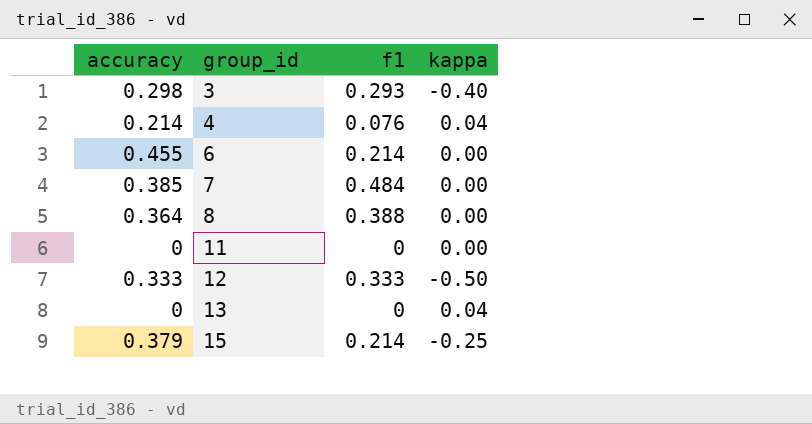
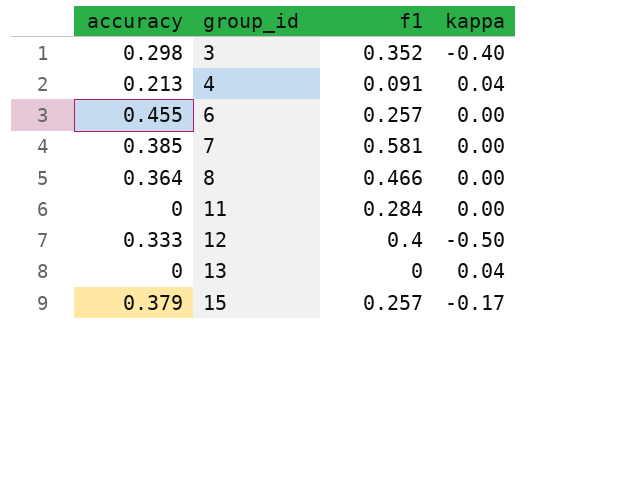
3 | f1: 0.293 -> 0.352
4 | accuracy: 0.214 -> 0.213
4 | f1: 0.076 -> 0.091
6 | f1: 0.214 -> 0.257
7 | f1: 0.484 -> 0.581
8 | f1: 0.388 -> 0.466
11 | f1: 0 -> 0.284
12 | f1: 0.333 -> 0.4
15 | f1: 0.214 -> 0.257
15 | kappa: -0.25 -> -0.17

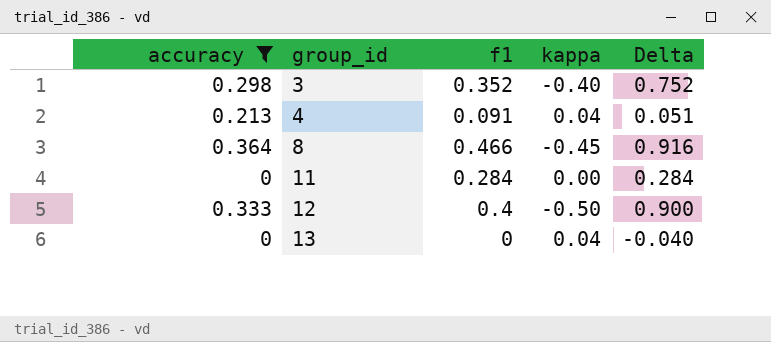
filter: none -> accuracy <= 0.364
column Delta | formula: none -> [f1] - [kappa]
8 | kappa: 0.00 -> -0.45

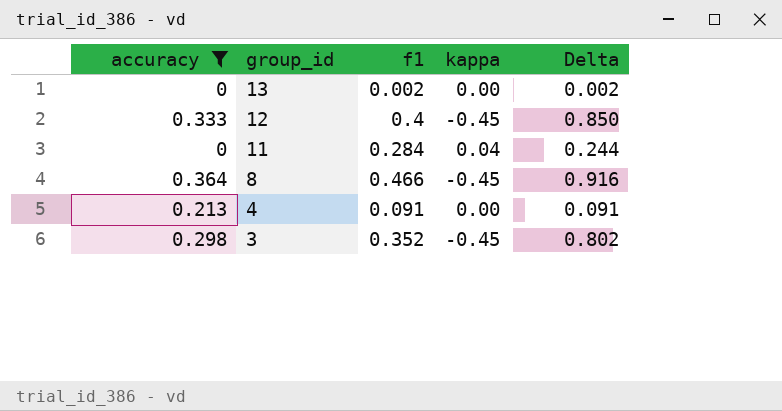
row order: group_id ascending -> group_id descending
13 | f1: 0 -> 0.002
13 | kappa: 0.04 -> 0.00
13 | Delta: -0.040 -> 0.002
12 | kappa: -0.50 -> -0.45
12 | Delta: 0.900 -> 0.850
11 | kappa: 0.00 -> 0.04
11 | Delta: 0.284 -> 0.244
4 | kappa: 0.04 -> 0.00
4 | Delta: 0.051 -> 0.091
3 | kappa: -0.40 -> -0.45
3 | Delta: 0.752 -> 0.802

